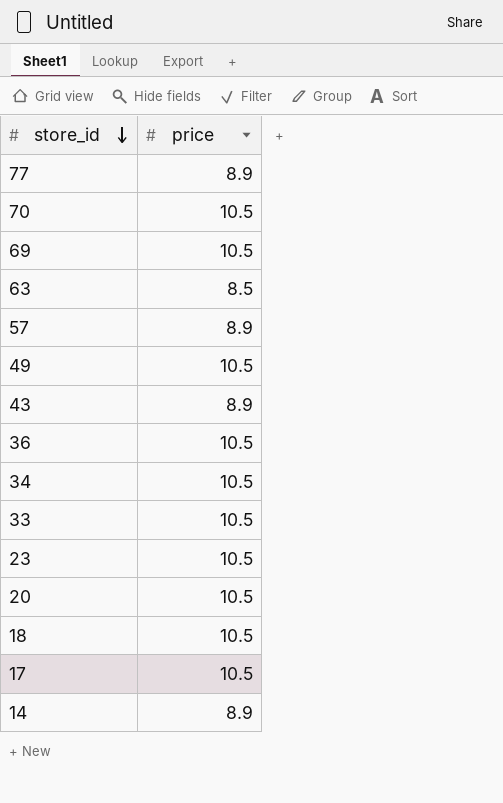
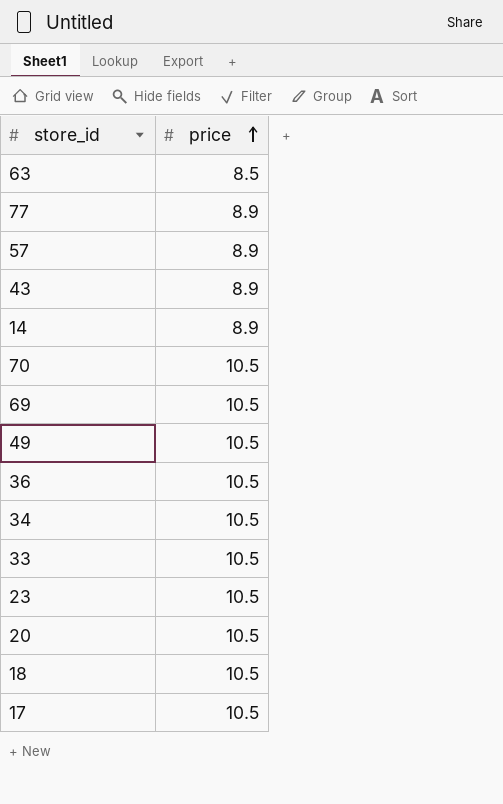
row order: store_id descending -> price ascending

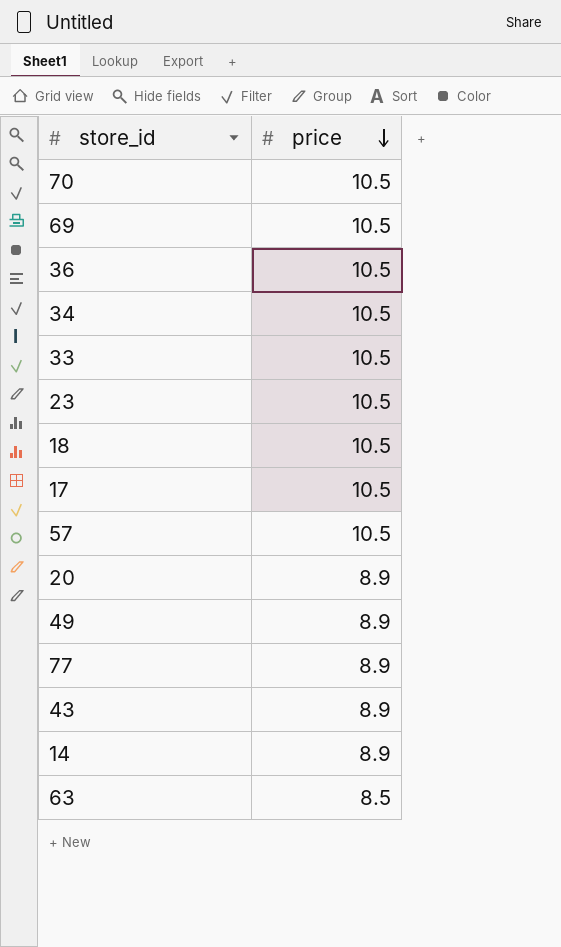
row order: price ascending -> price descending
57 | price: 8.9 -> 10.5
20 | price: 10.5 -> 8.9
49 | price: 10.5 -> 8.9

